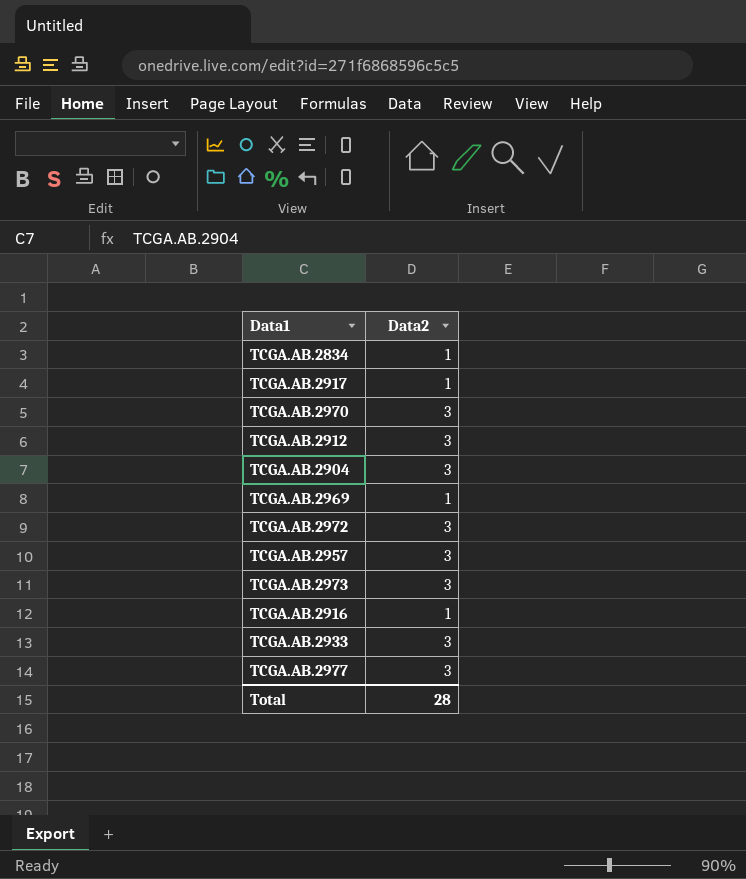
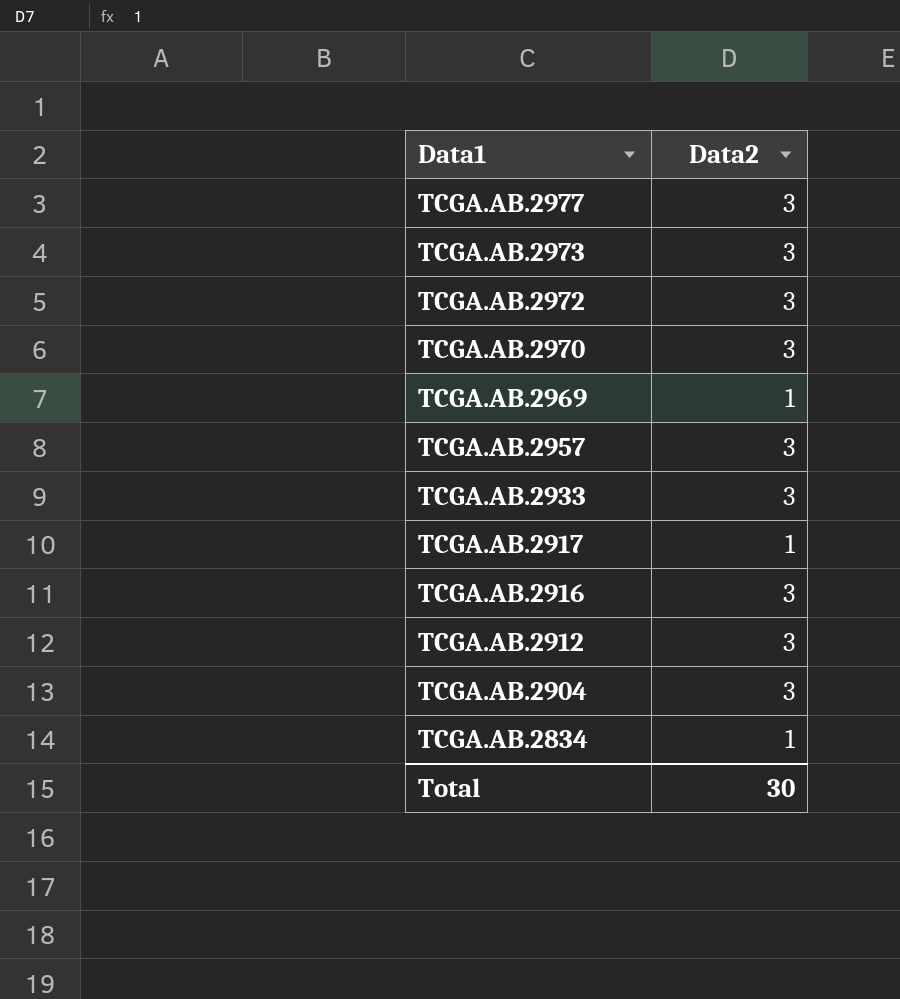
row order: none -> Data1 descending
TCGA.AB.2916 | Data2: 1 -> 3
Total | Data2: 28 -> 30

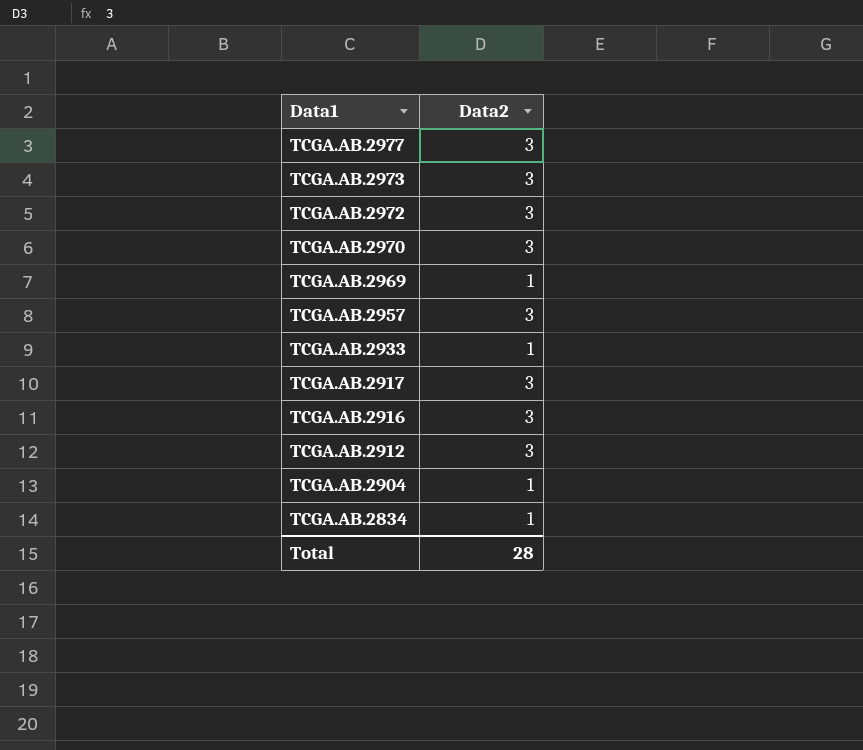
TCGA.AB.2933 | Data2: 3 -> 1
TCGA.AB.2917 | Data2: 1 -> 3
TCGA.AB.2904 | Data2: 3 -> 1
Total | Data2: 30 -> 28

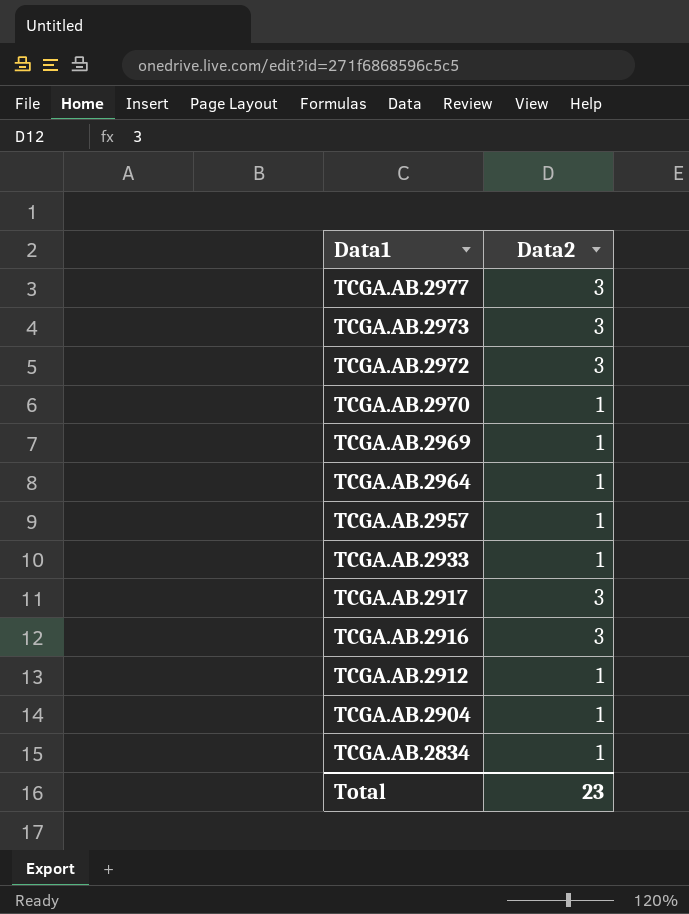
TCGA.AB.2970 | Data2: 3 -> 1
row TCGA.AB.2964: none -> 1
TCGA.AB.2957 | Data2: 3 -> 1
TCGA.AB.2912 | Data2: 3 -> 1
Total | Data2: 28 -> 23

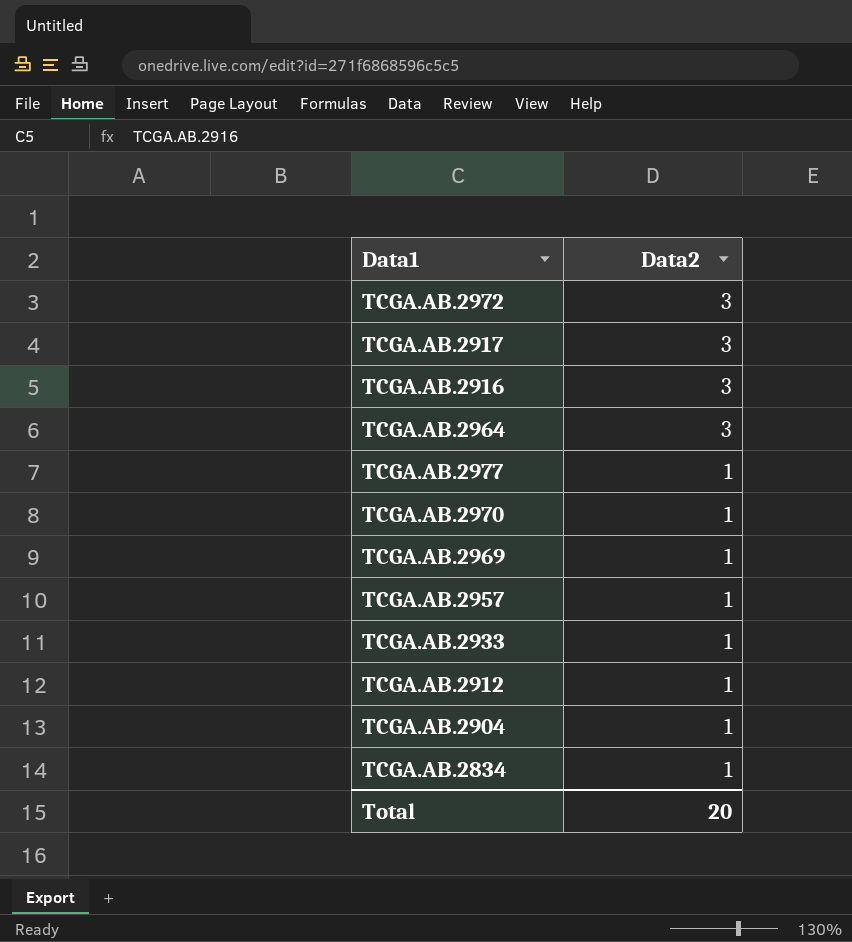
row order: Data1 descending -> Data2 descending
row TCGA.AB.2973: 3 -> none
TCGA.AB.2964 | Data2: 1 -> 3
TCGA.AB.2977 | Data2: 3 -> 1
Total | Data2: 23 -> 20

